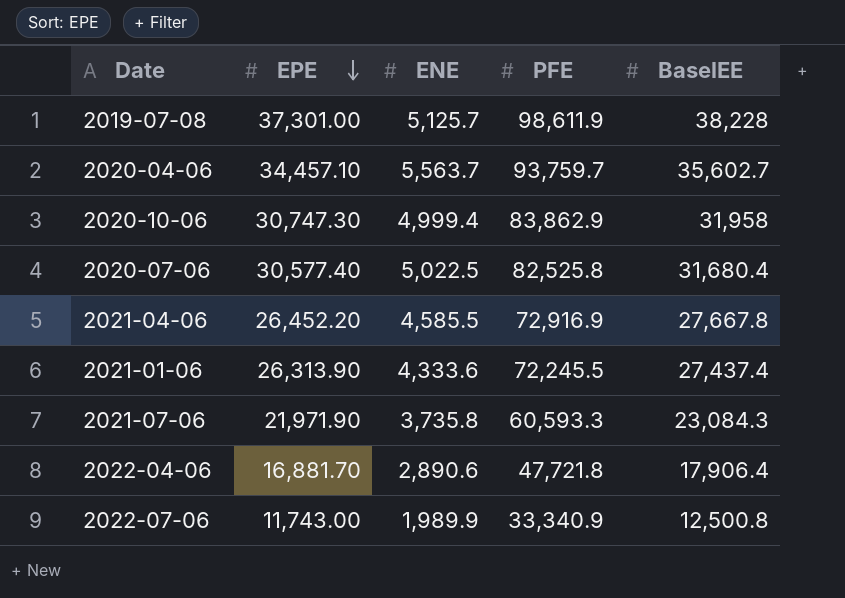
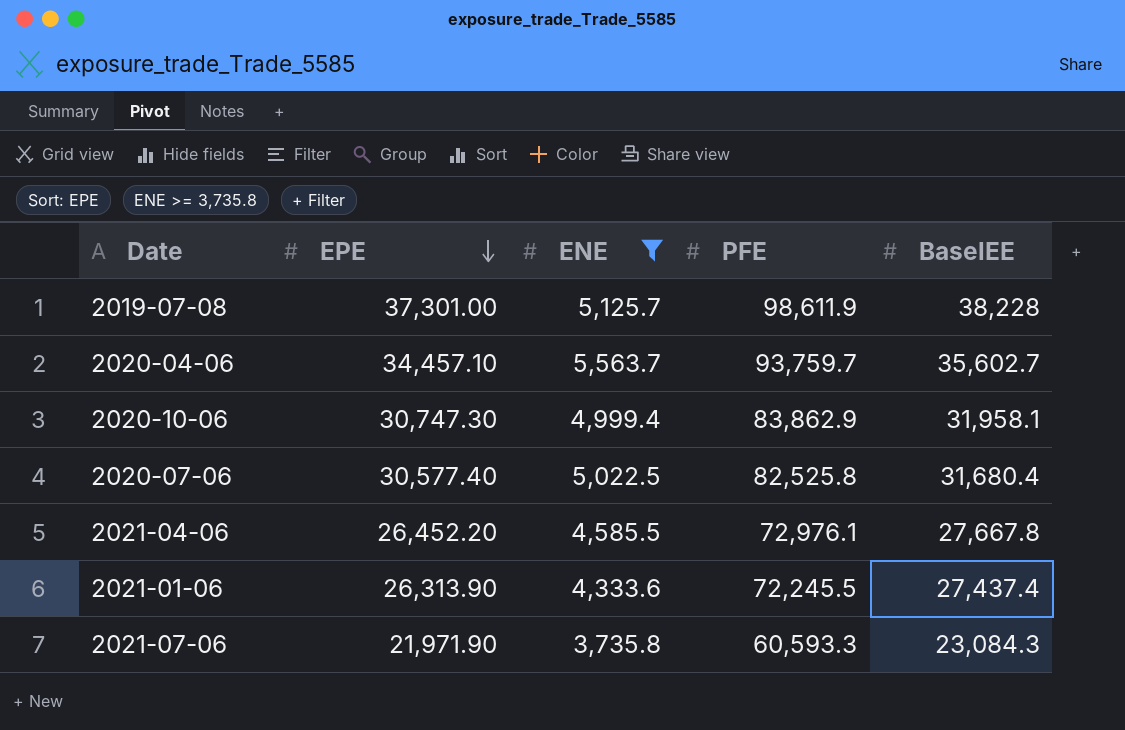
filter: none -> ENE >= 3,735.8
2020-10-06 | BaselEE: 31,958 -> 31,958.1
2021-04-06 | PFE: 72,916.9 -> 72,976.1

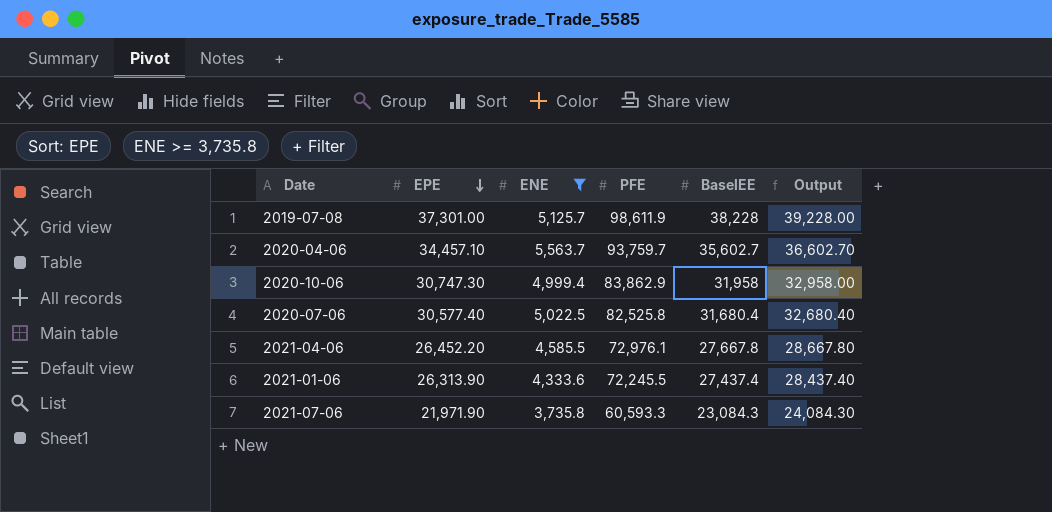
column Output | formula: none -> [BaselEE] + 1000
2020-10-06 | BaselEE: 31,958.1 -> 31,958

